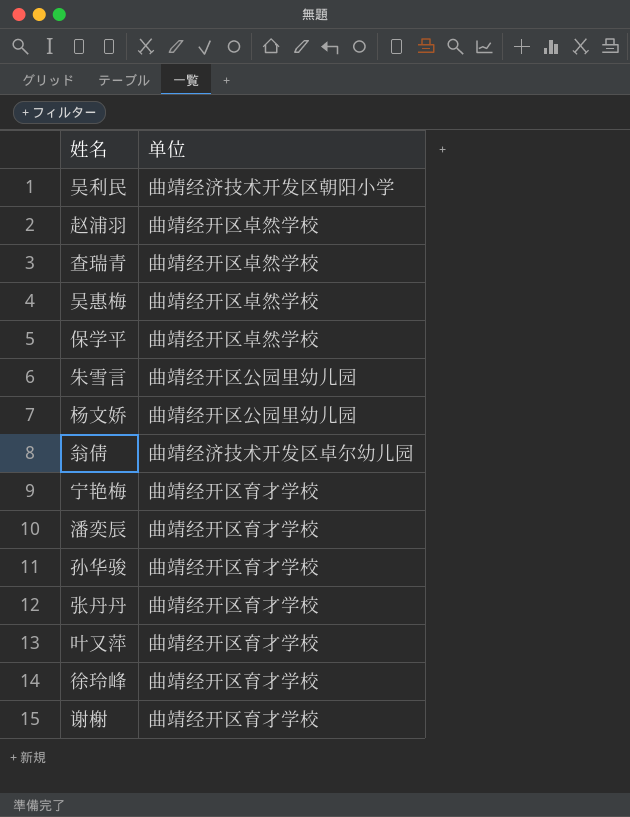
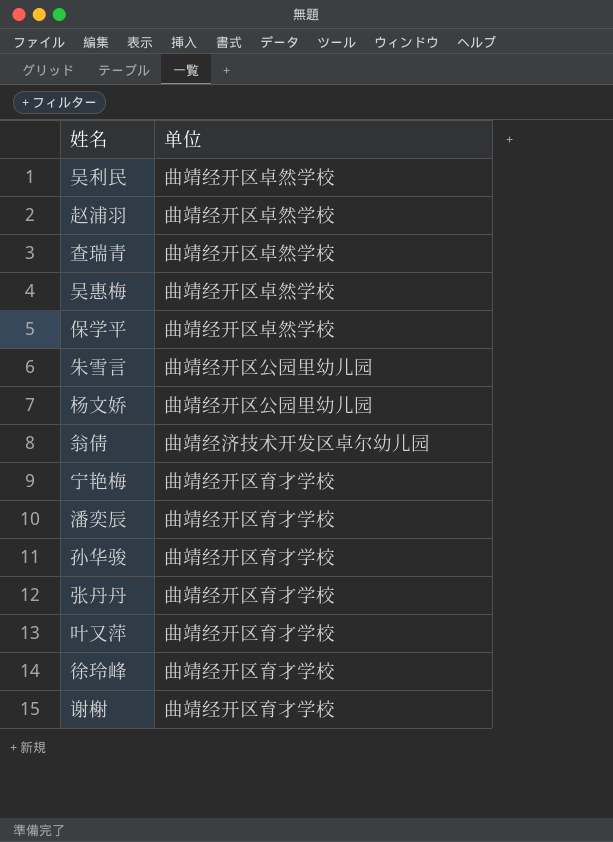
吴利民 | 单位: 曲靖经济技术开发区朝阳小学 -> 曲靖经开区卓然学校

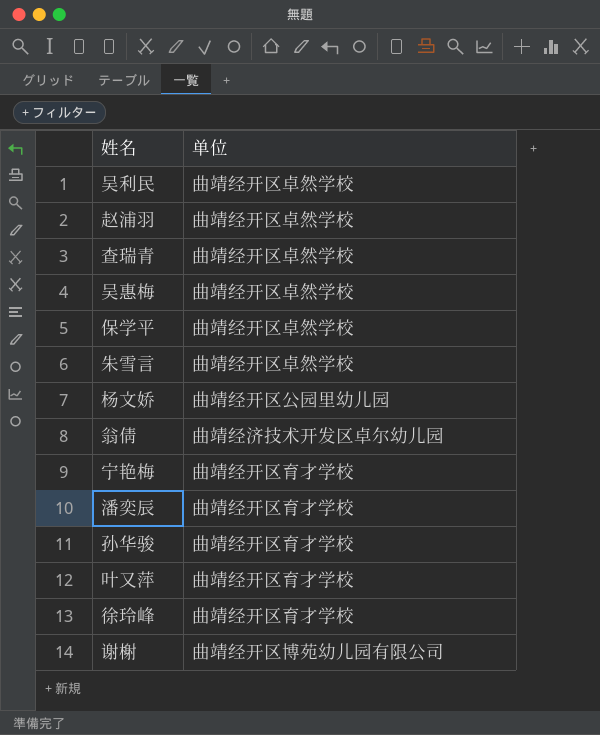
row 张丹丹: 曲靖经开区育才学校 -> none
朱雪言 | 单位: 曲靖经开区公园里幼儿园 -> 曲靖经开区卓然学校
谢榭 | 单位: 曲靖经开区育才学校 -> 曲靖经开区博苑幼儿园有限公司

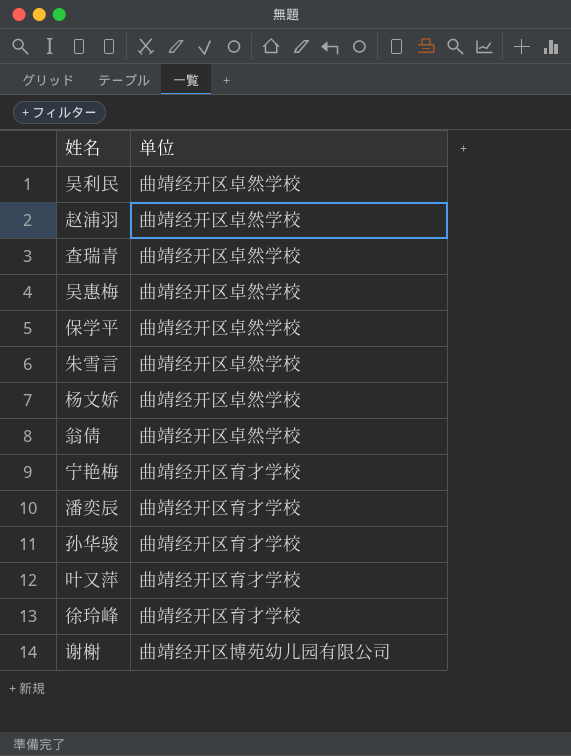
杨文娇 | 单位: 曲靖经开区公园里幼儿园 -> 曲靖经开区卓然学校
翁倩 | 单位: 曲靖经济技术开发区卓尔幼儿园 -> 曲靖经开区卓然学校

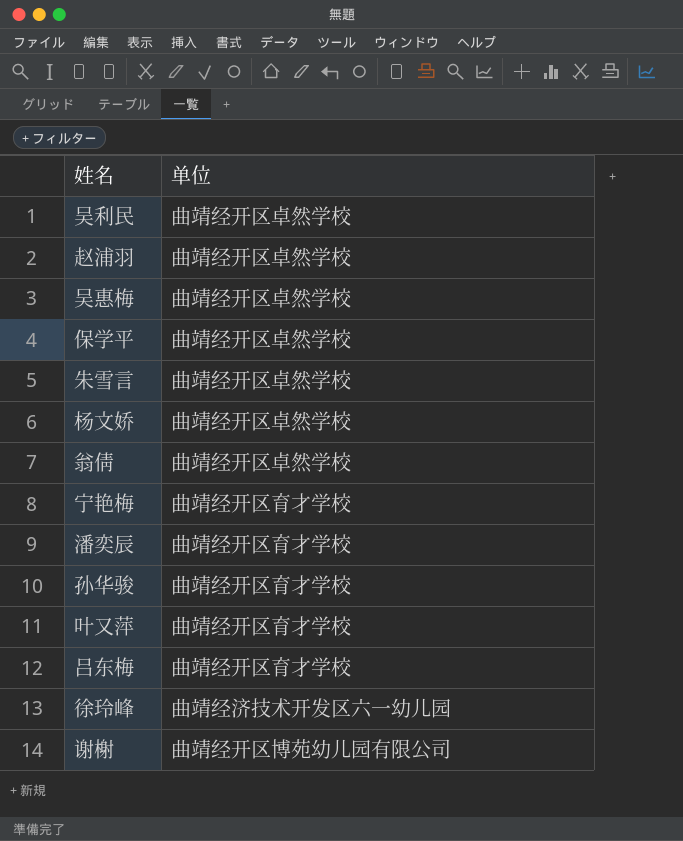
row 查瑞青: 曲靖经开区卓然学校 -> none
row 吕东梅: none -> 曲靖经开区育才学校
徐玲峰 | 单位: 曲靖经开区育才学校 -> 曲靖经济技术开发区六一幼儿园

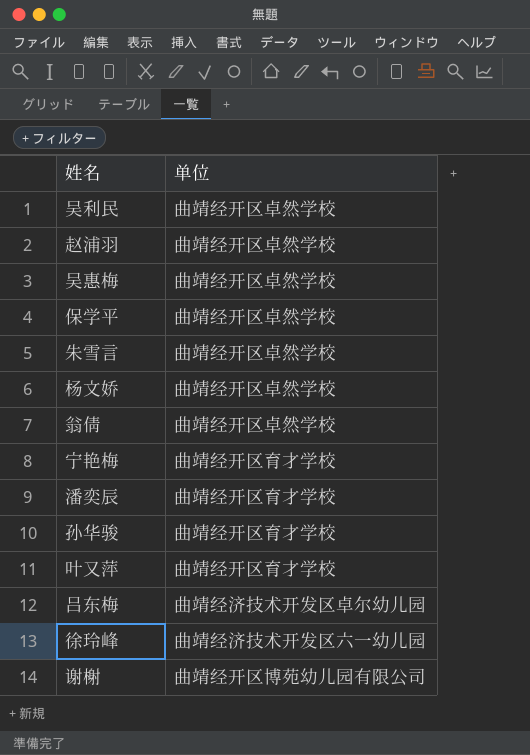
吕东梅 | 单位: 曲靖经开区育才学校 -> 曲靖经济技术开发区卓尔幼儿园

